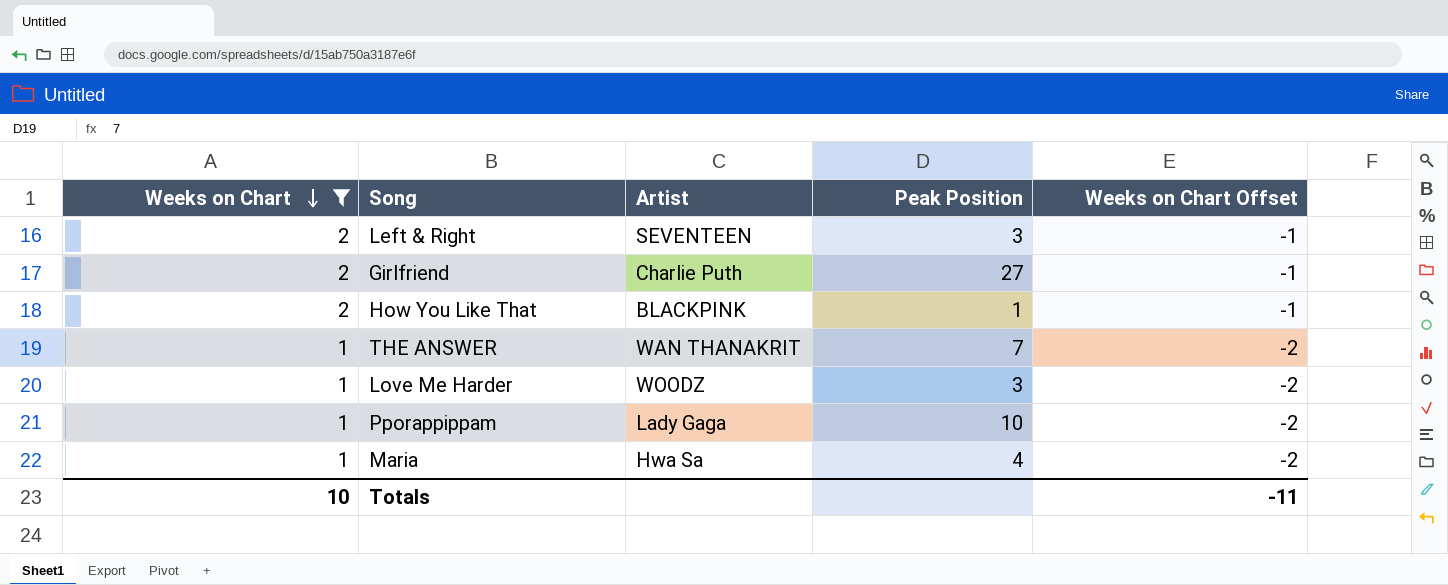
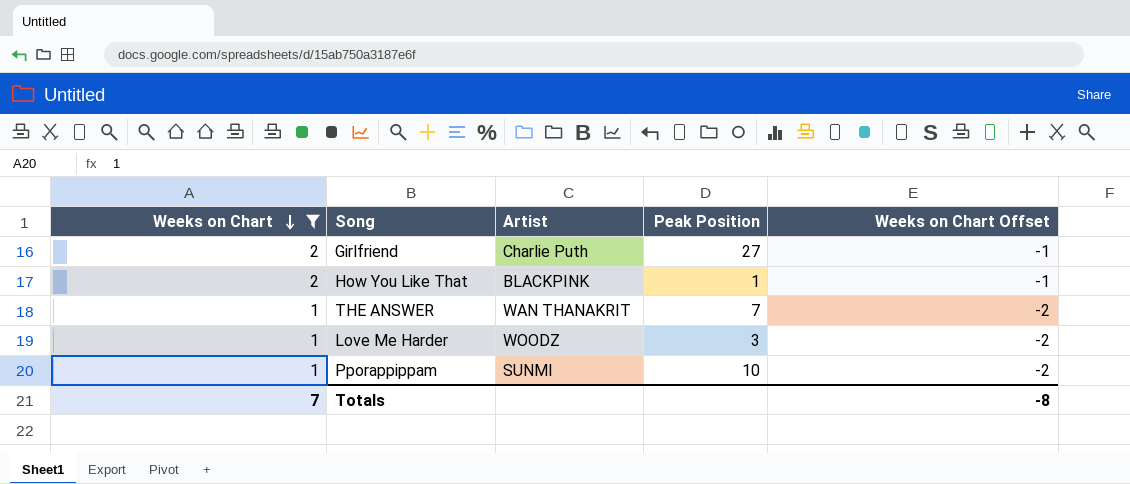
row Left & Right: 2 | SEVENTEEN | 3 | -1 -> none
row Maria: 1 | Hwa Sa | 4 | -2 -> none
Pporappippam | Artist: Lady Gaga -> SUNMI
Totals | Weeks on Chart: 10 -> 7
Totals | Weeks on Chart Offset: -11 -> -8

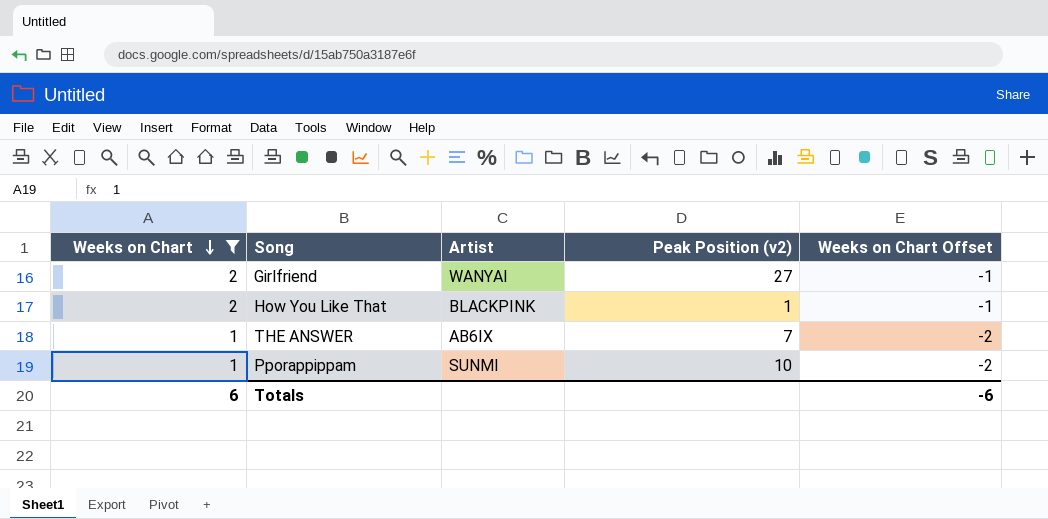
column name: Peak Position -> Peak Position (v2)
row Love Me Harder: 1 | WOODZ | 3 | -2 -> none
Girlfriend | Artist: Charlie Puth -> WANYAI
THE ANSWER | Artist: WAN THANAKRIT -> AB6IX
Totals | Weeks on Chart: 7 -> 6
Totals | Weeks on Chart Offset: -8 -> -6

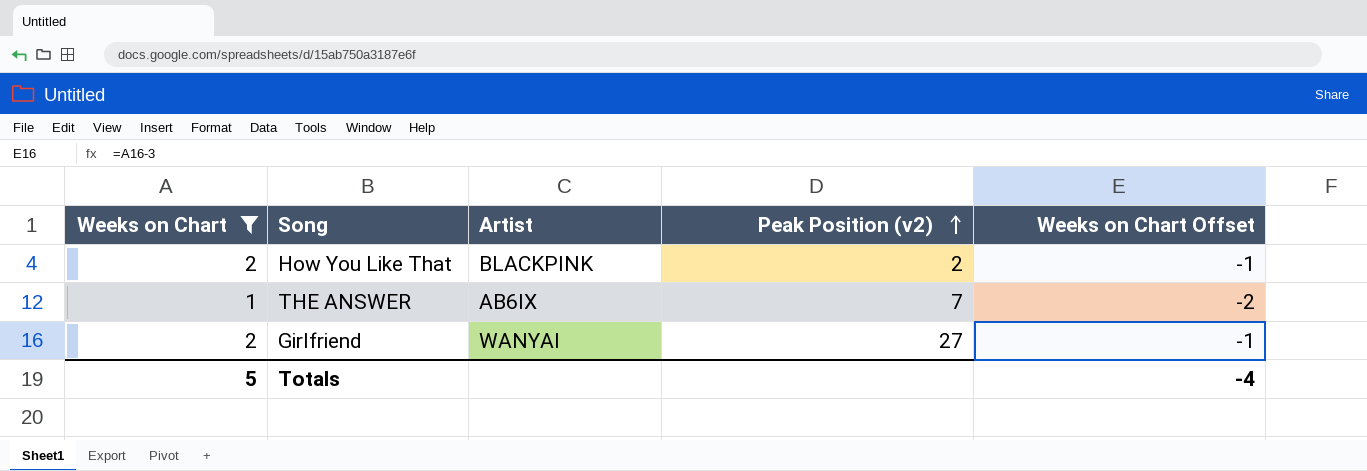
row order: Weeks on Chart descending -> Peak Position (v2) ascending
row Pporappippam: 1 | SUNMI | 10 | -2 -> none
How You Like That | Peak Position (v2): 1 -> 2
Totals | Weeks on Chart: 6 -> 5
Totals | Weeks on Chart Offset: -6 -> -4

